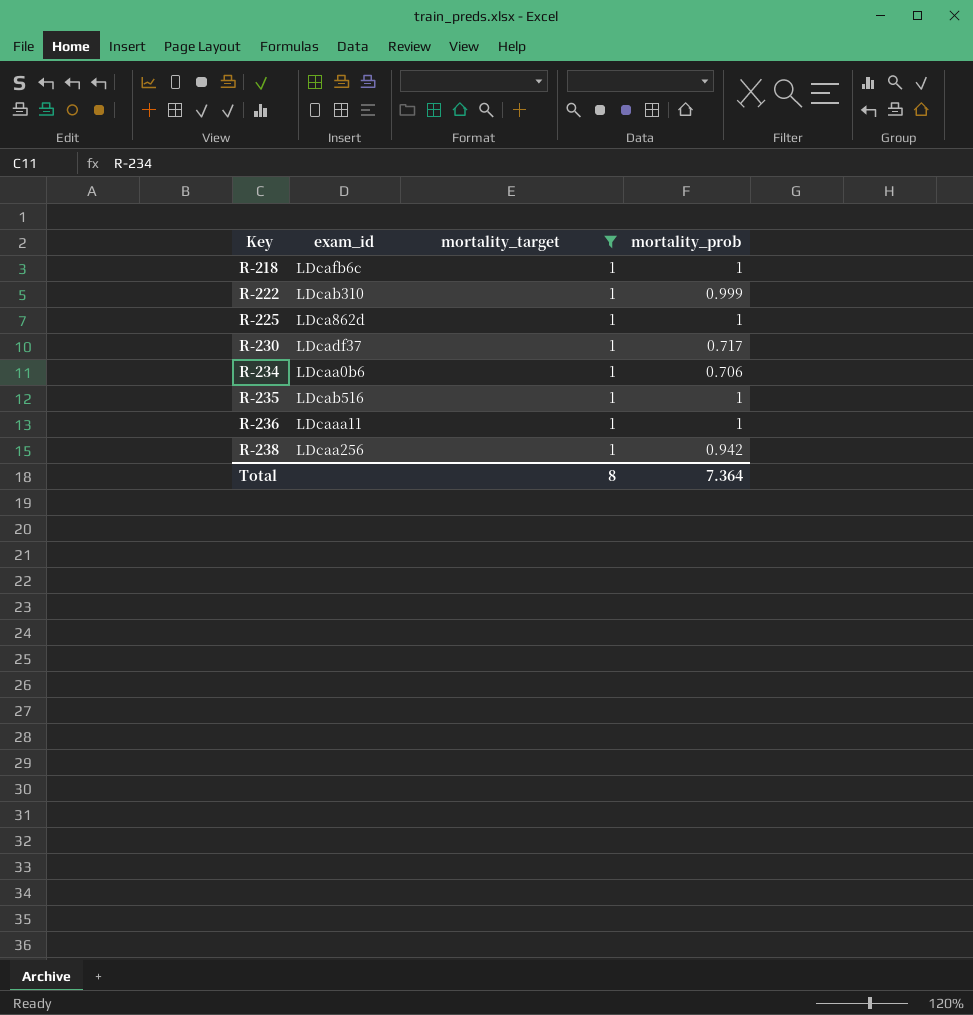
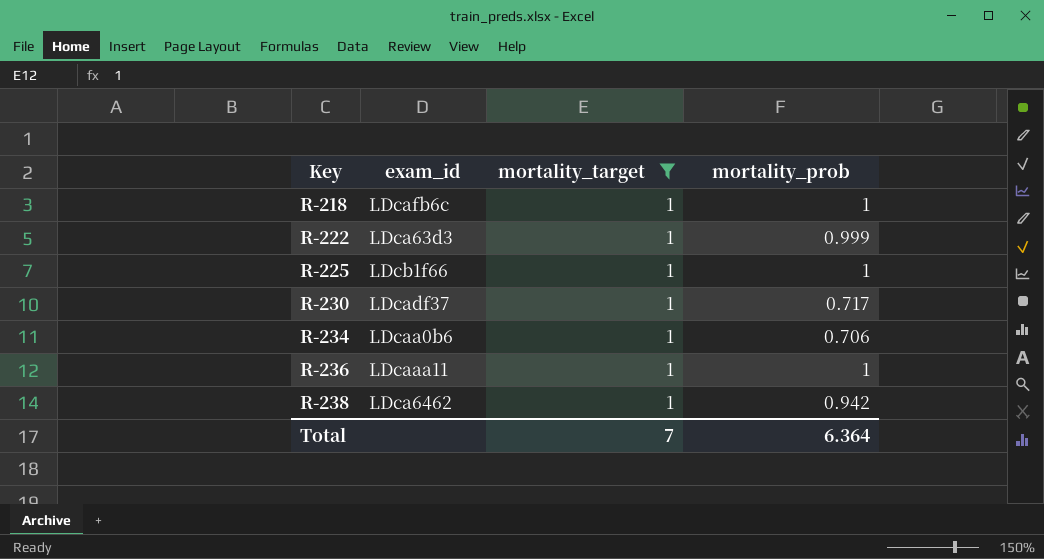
row R-235: LDcab516 | 1 | 1 -> none
R-222 | exam_id: LDcab310 -> LDca63d3
R-225 | exam_id: LDca862d -> LDcb1f66
R-238 | exam_id: LDcaa256 -> LDca6462
Total | mortality_target: 8 -> 7
Total | mortality_prob: 7.364 -> 6.364

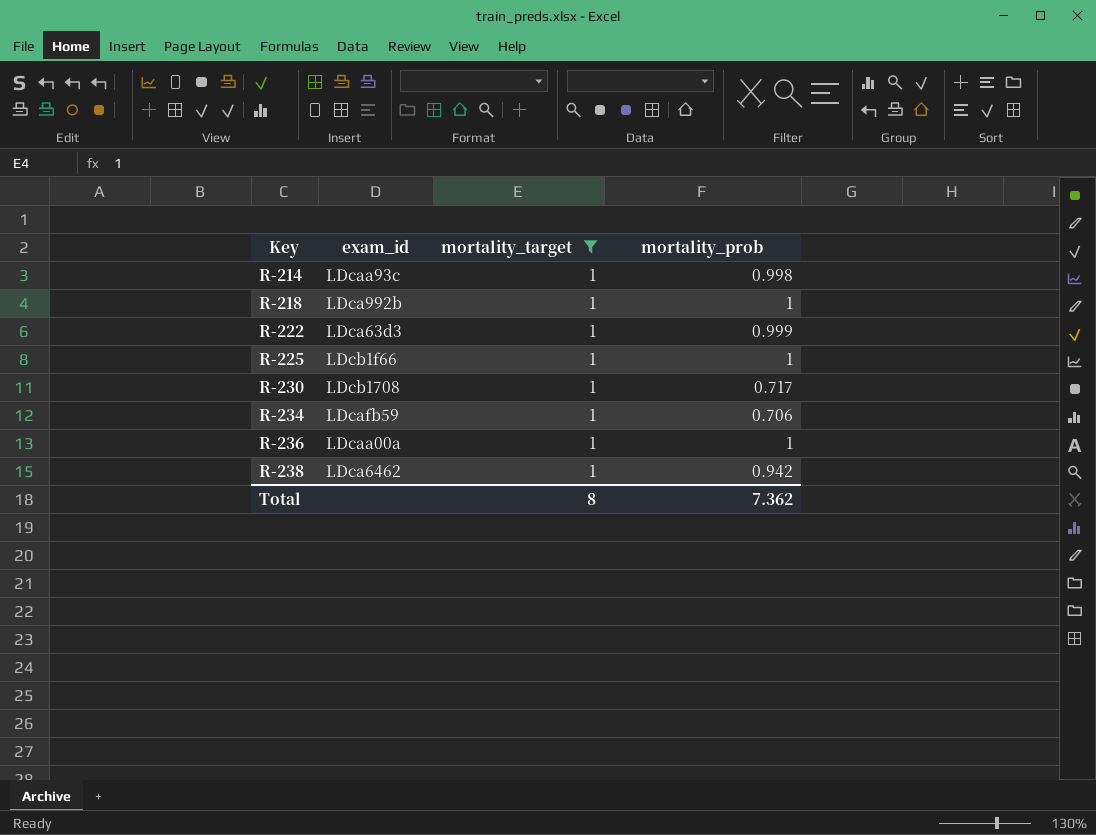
row R-214: none -> LDcaa93c | 1 | 0.998
R-218 | exam_id: LDcafb6c -> LDca992b
R-230 | exam_id: LDcadf37 -> LDcb1708
R-234 | exam_id: LDcaa0b6 -> LDcafb59
R-236 | exam_id: LDcaaa11 -> LDcaa00a
Total | mortality_target: 7 -> 8
Total | mortality_prob: 6.364 -> 7.362

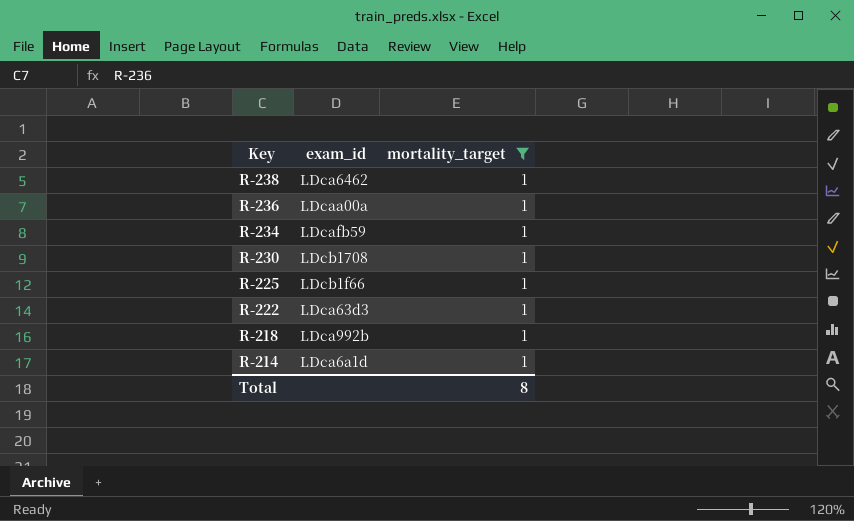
row order: Key ascending -> Key descending
column mortality_prob | position: 4 -> none
R-214 | exam_id: LDcaa93c -> LDca6a1d

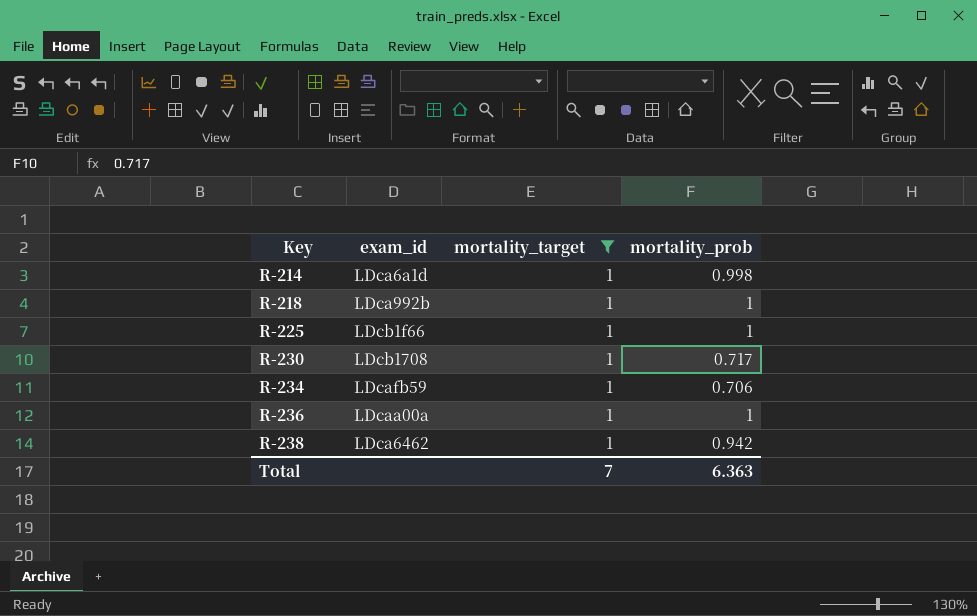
row order: Key descending -> Key ascending
column mortality_prob | position: none -> 4
row R-222: LDca63d3 | 1 -> none
Total | mortality_target: 8 -> 7

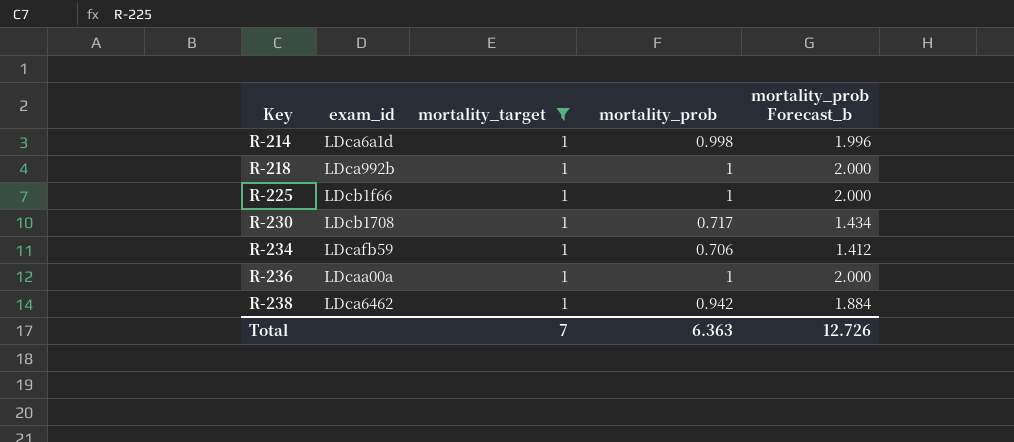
column mortality_prob Forecast_b | formula: none -> [mortality_prob] * 2

